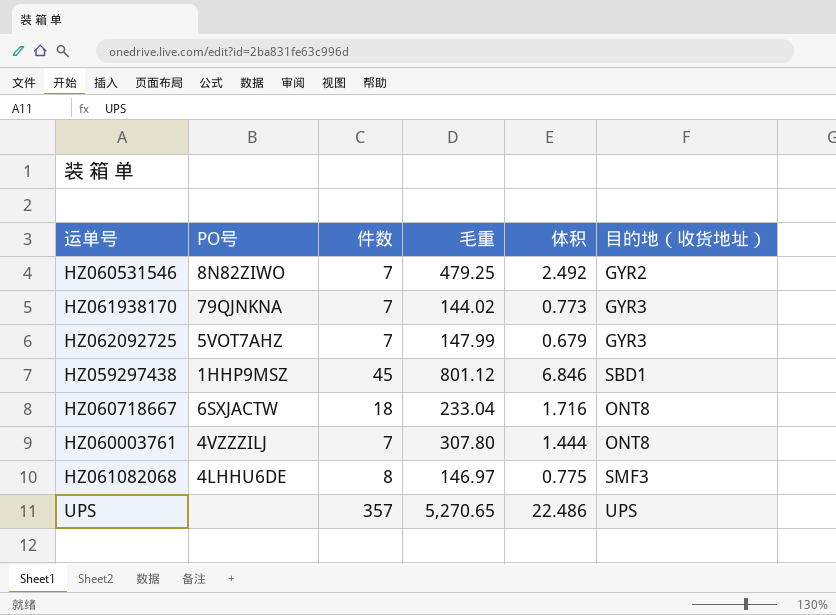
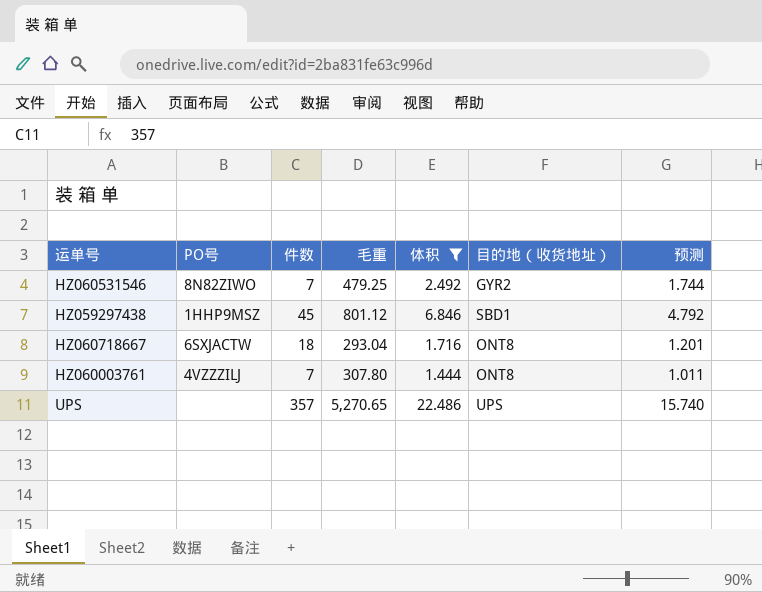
filter: none -> 体积 >= 1.444
column 预测 | formula: none -> [体积] * 0.7
HZ060718667 | 毛重: 233.04 -> 293.04

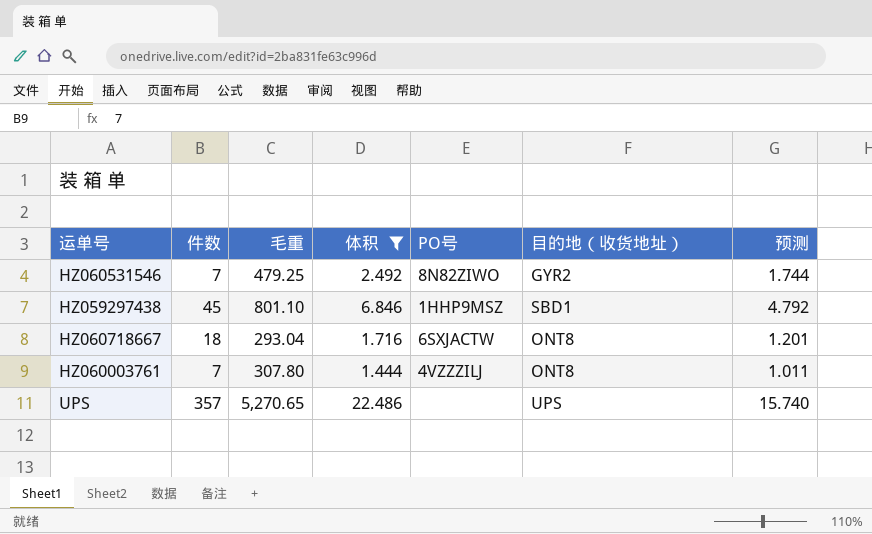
column PO号 | position: 2 -> 5
HZ059297438 | 毛重: 801.12 -> 801.10

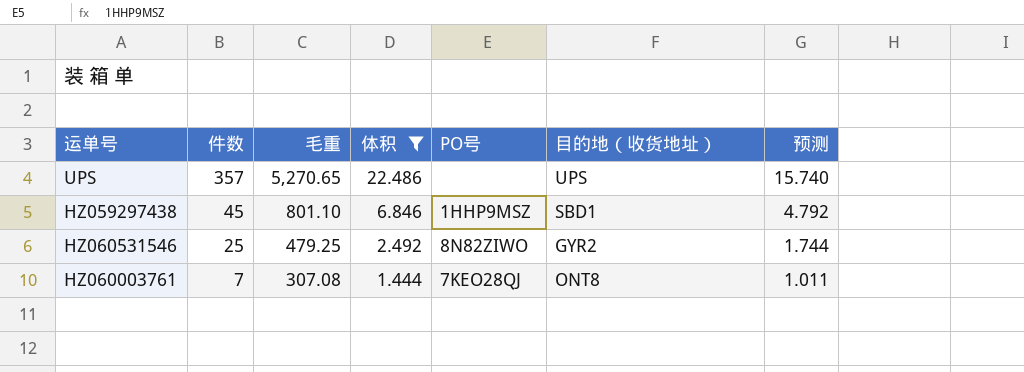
row order: none -> 件数 descending
row HZ060718667: 18 | 293.04 | 1.716 | 6SXJACTW | ONT8 | 1.201 -> none
HZ060531546 | 件数: 7 -> 25
HZ060003761 | 毛重: 307.80 -> 307.08
HZ060003761 | PO号: 4VZZZILJ -> 7KEO28QJ

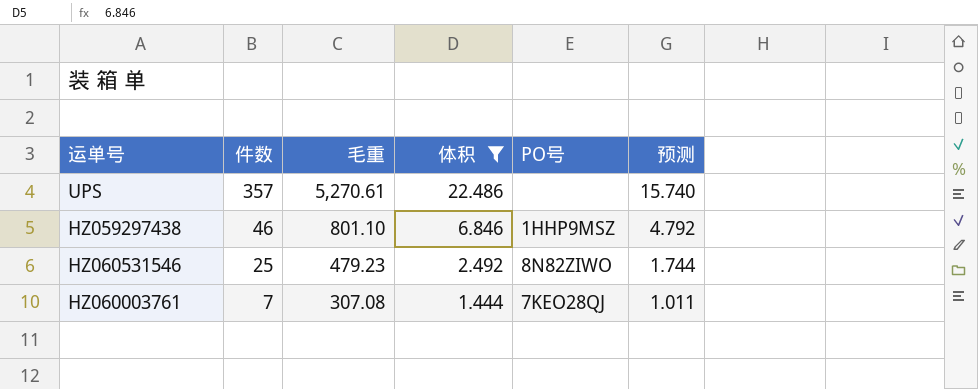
column 目的地（收货地址） | position: 6 -> none
UPS | 毛重: 5,270.65 -> 5,270.61
HZ059297438 | 件数: 45 -> 46
HZ060531546 | 毛重: 479.25 -> 479.23

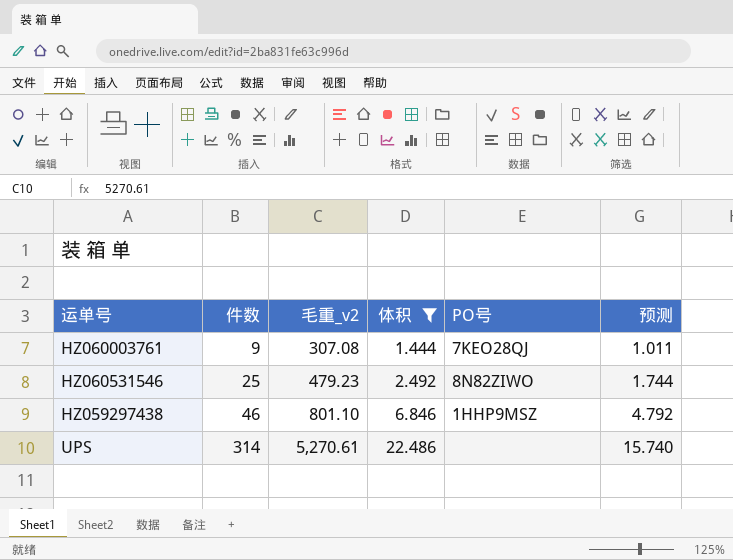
row order: 件数 descending -> 件数 ascending
column name: 毛重 -> 毛重_v2
HZ060003761 | 件数: 7 -> 9
UPS | 件数: 357 -> 314

